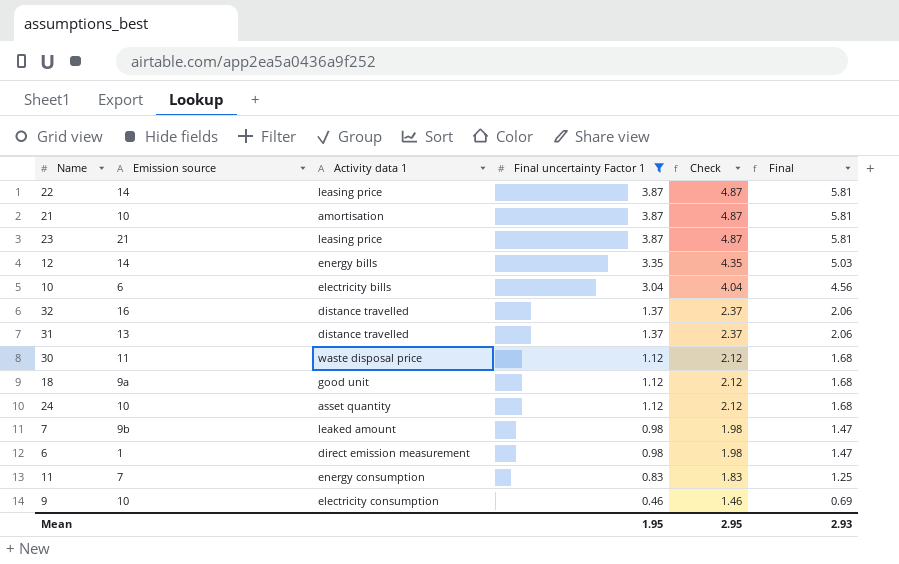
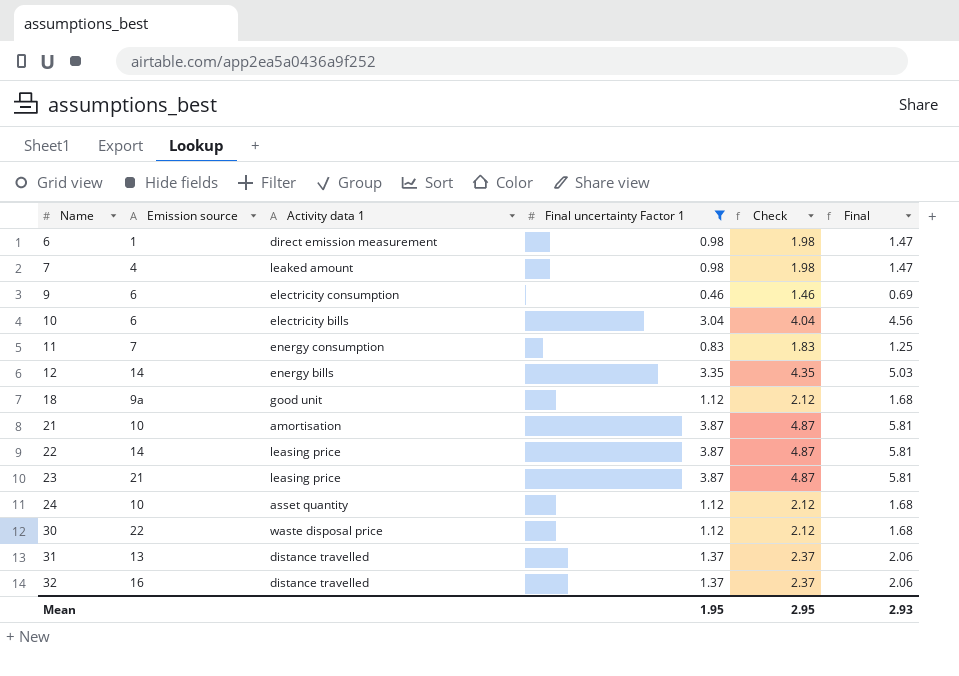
row order: Final uncertainty Factor 1 descending -> Name ascending
7 | Emission source: 9b -> 4
9 | Emission source: 10 -> 6
30 | Emission source: 11 -> 22

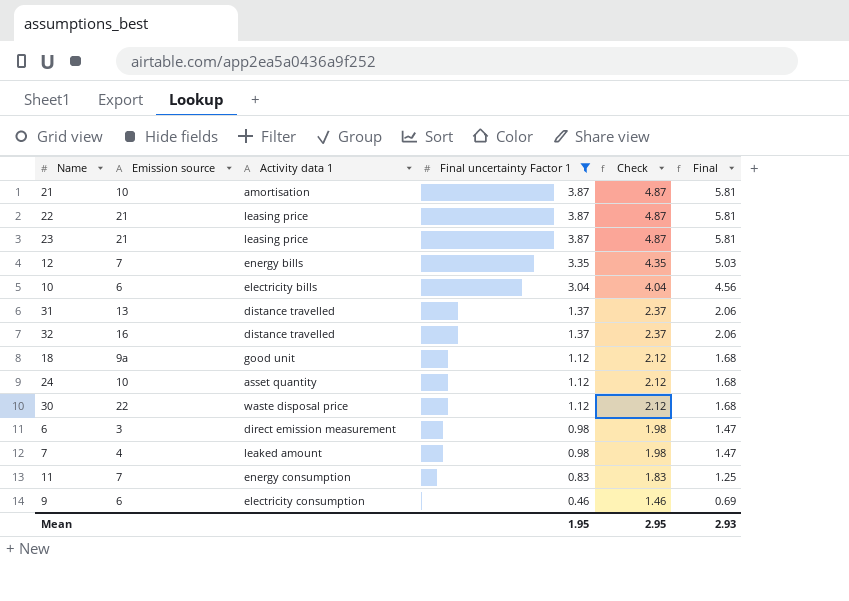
row order: Name ascending -> Final uncertainty Factor 1 descending
22 | Emission source: 14 -> 21
12 | Emission source: 14 -> 7
6 | Emission source: 1 -> 3

